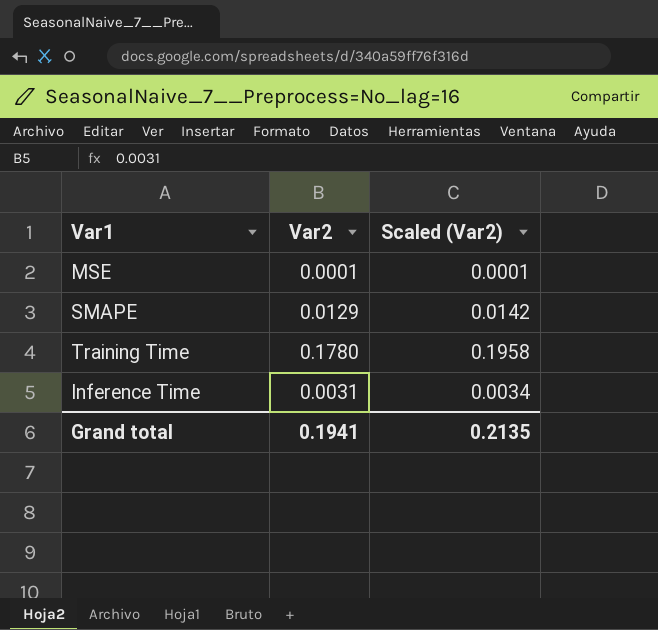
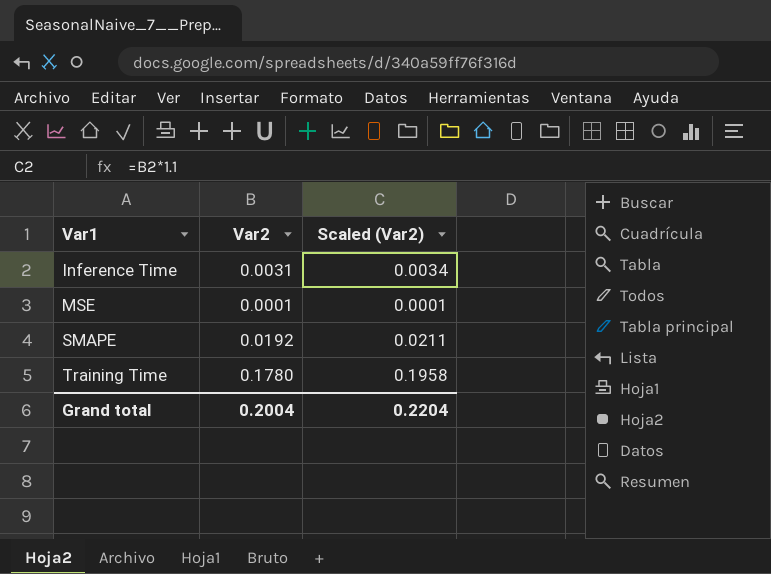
row order: none -> Var1 ascending
SMAPE | Var2: 0.0129 -> 0.0192
SMAPE | Scaled (Var2): 0.0142 -> 0.0211
Grand total | Var2: 0.1941 -> 0.2004
Grand total | Scaled (Var2): 0.2135 -> 0.2204

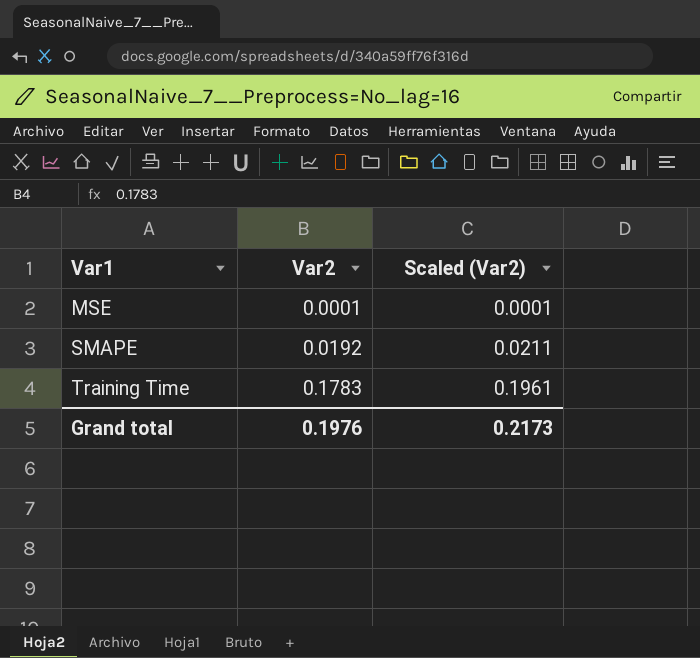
row Inference Time: 0.0031 | 0.0034 -> none
Training Time | Var2: 0.1780 -> 0.1783
Training Time | Scaled (Var2): 0.1958 -> 0.1961
Grand total | Var2: 0.2004 -> 0.1976
Grand total | Scaled (Var2): 0.2204 -> 0.2173

